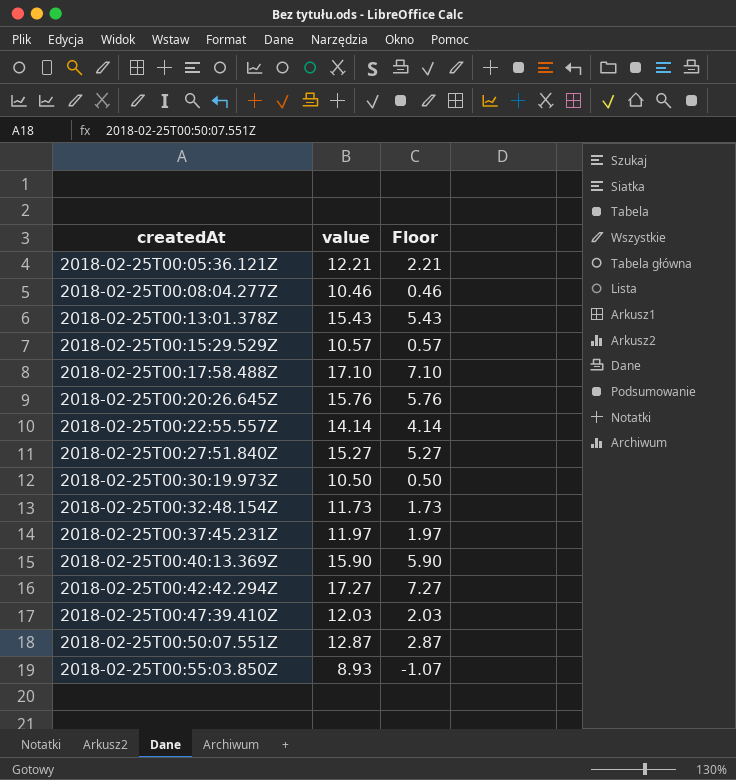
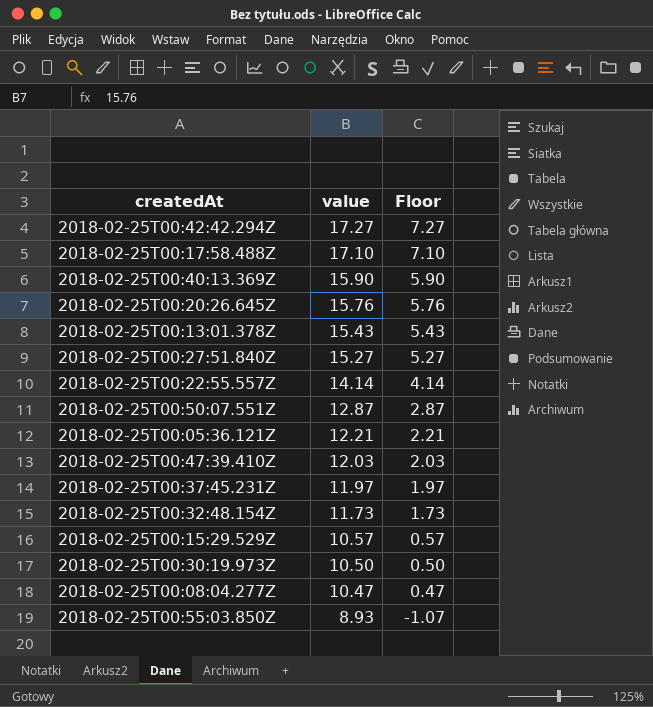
row order: createdAt ascending -> value descending
2018-02-25T00:08:04.277Z | value: 10.46 -> 10.47
2018-02-25T00:08:04.277Z | Floor: 0.46 -> 0.47

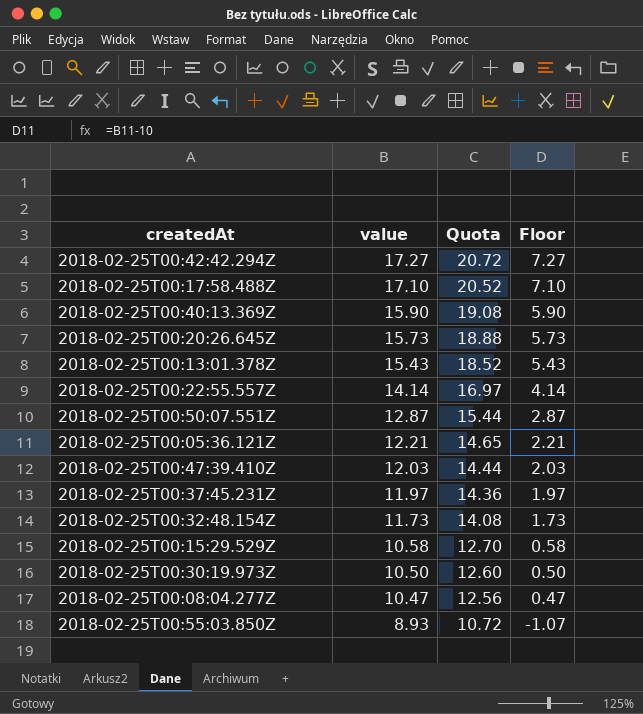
column Quota | formula: none -> [value] * 1.2
row 2018-02-25T00:27:51.840Z: 15.27 | 5.27 -> none
2018-02-25T00:20:26.645Z | value: 15.76 -> 15.73
2018-02-25T00:20:26.645Z | Floor: 5.76 -> 5.73
2018-02-25T00:15:29.529Z | value: 10.57 -> 10.58
2018-02-25T00:15:29.529Z | Floor: 0.57 -> 0.58

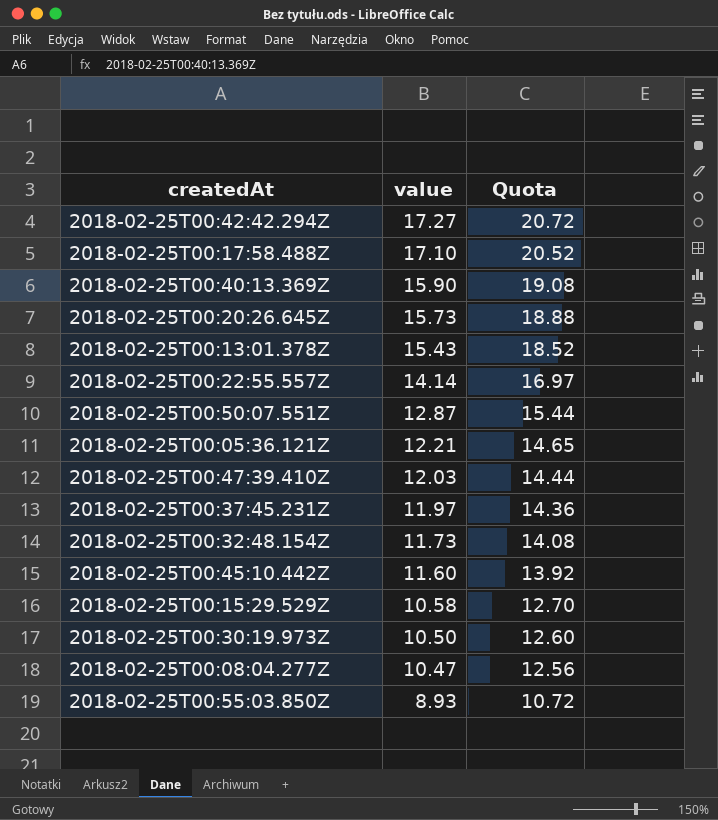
column Floor | formula: [value] - 10 -> none
row 2018-02-25T00:45:10.442Z: none -> 11.60 | 13.92

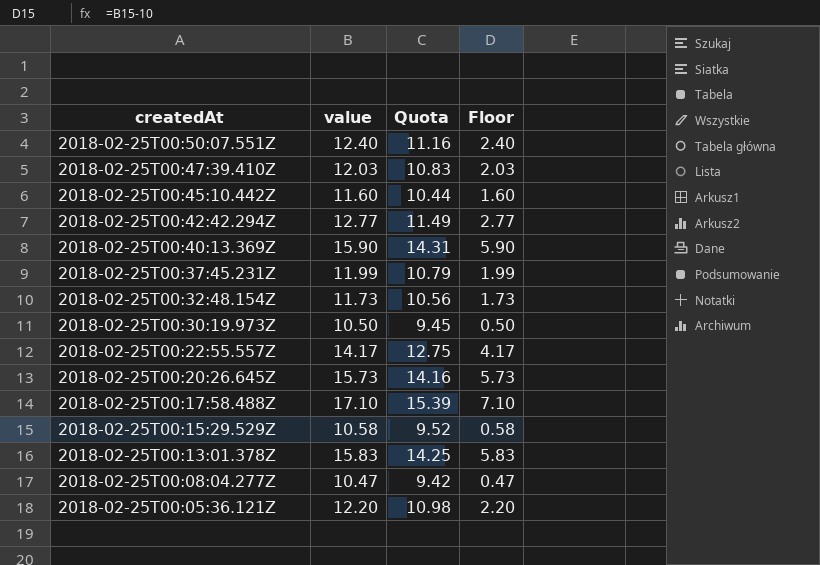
row order: value descending -> createdAt descending
column Quota | formula: [value] * 1.2 -> [value] * 0.9
column Floor | formula: none -> [value] - 10
row 2018-02-25T00:55:03.850Z: 8.93 | 10.72 -> none
2018-02-25T00:50:07.551Z | value: 12.87 -> 12.40
2018-02-25T00:42:42.294Z | value: 17.27 -> 12.77
2018-02-25T00:37:45.231Z | value: 11.97 -> 11.99
2018-02-25T00:22:55.557Z | value: 14.14 -> 14.17
2018-02-25T00:13:01.378Z | value: 15.43 -> 15.83
2018-02-25T00:05:36.121Z | value: 12.21 -> 12.20

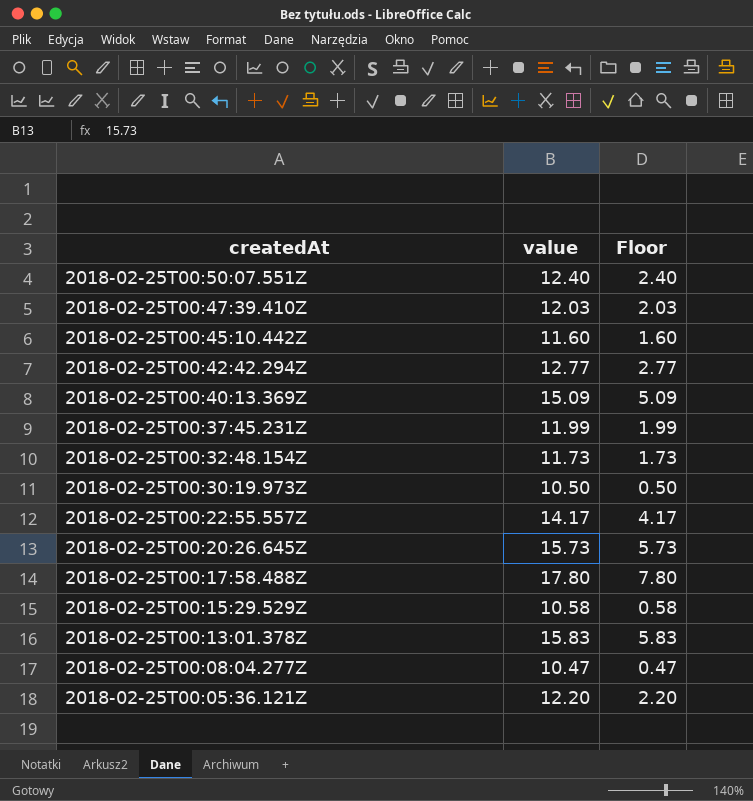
column Quota | formula: [value] * 0.9 -> none
2018-02-25T00:40:13.369Z | value: 15.90 -> 15.09
2018-02-25T00:40:13.369Z | Floor: 5.90 -> 5.09
2018-02-25T00:17:58.488Z | value: 17.10 -> 17.80
2018-02-25T00:17:58.488Z | Floor: 7.10 -> 7.80

